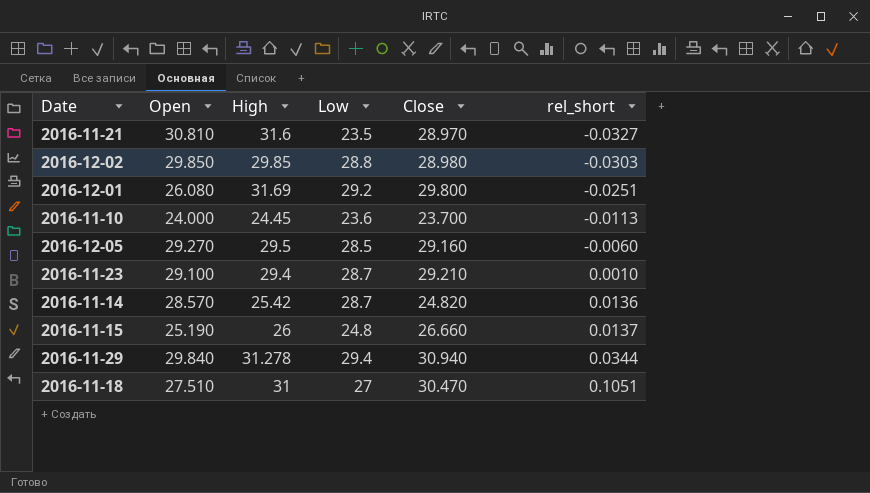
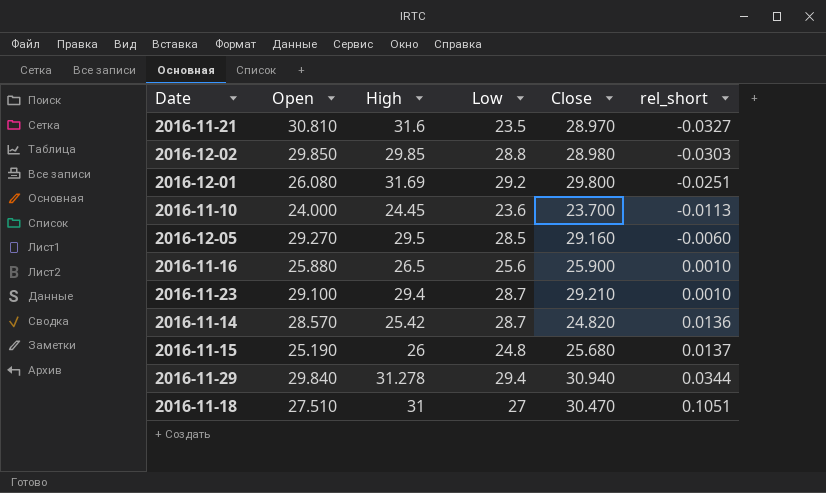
row 2016-11-16: none -> 25.880 | 26.5 | 25.6 | 25.900 | 0.0010
2016-11-15 | Close: 26.660 -> 25.680

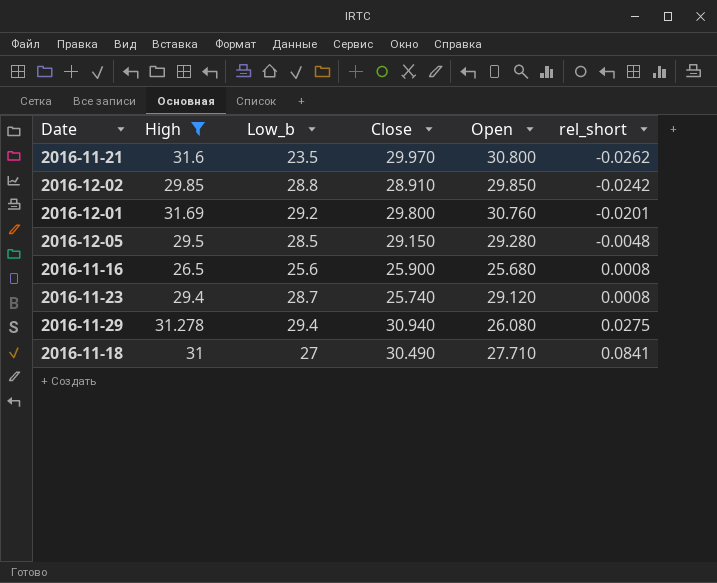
filter: none -> High >= 26.5
column name: Low -> Low_b
column Open | position: 2 -> 5
2016-11-21 | Close: 28.970 -> 29.970
2016-11-21 | Open: 30.810 -> 30.800
2016-11-21 | rel_short: -0.0327 -> -0.0262
2016-12-02 | Close: 28.980 -> 28.910
2016-12-02 | rel_short: -0.0303 -> -0.0242
2016-12-01 | Open: 26.080 -> 30.760
2016-12-01 | rel_short: -0.0251 -> -0.0201
2016-12-05 | Close: 29.160 -> 29.150
2016-12-05 | Open: 29.270 -> 29.280
2016-12-05 | rel_short: -0.0060 -> -0.0048
2016-11-16 | Open: 25.880 -> 25.680
2016-11-16 | rel_short: 0.0010 -> 0.0008
2016-11-23 | Close: 29.210 -> 25.740
2016-11-23 | Open: 29.100 -> 29.120
2016-11-23 | rel_short: 0.0010 -> 0.0008
2016-11-29 | Open: 29.840 -> 26.080
2016-11-29 | rel_short: 0.0344 -> 0.0275
2016-11-18 | Close: 30.470 -> 30.490
2016-11-18 | Open: 27.510 -> 27.710
2016-11-18 | rel_short: 0.1051 -> 0.0841

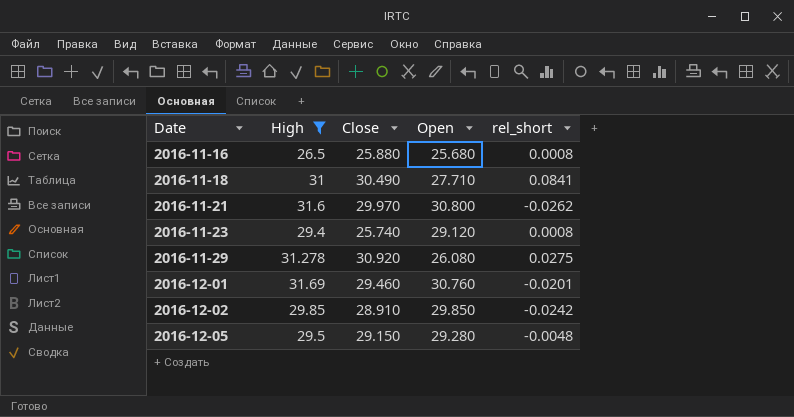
row order: rel_short ascending -> Date ascending
column Low_b | position: 3 -> none
2016-11-16 | Close: 25.900 -> 25.880
2016-11-29 | Close: 30.940 -> 30.920
2016-12-01 | Close: 29.800 -> 29.460

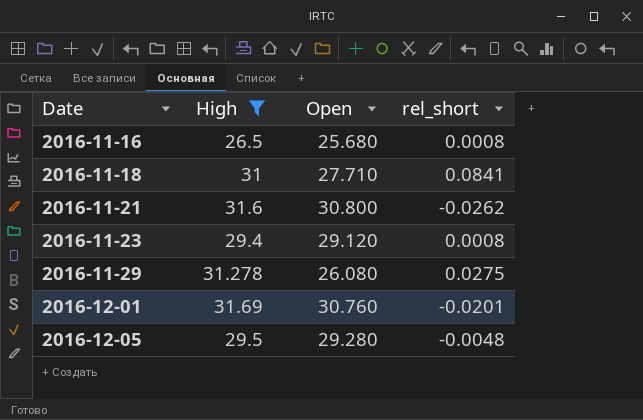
column Close | position: 3 -> none
row 2016-12-02: 29.85 | 28.910 | 29.850 | -0.0242 -> none

